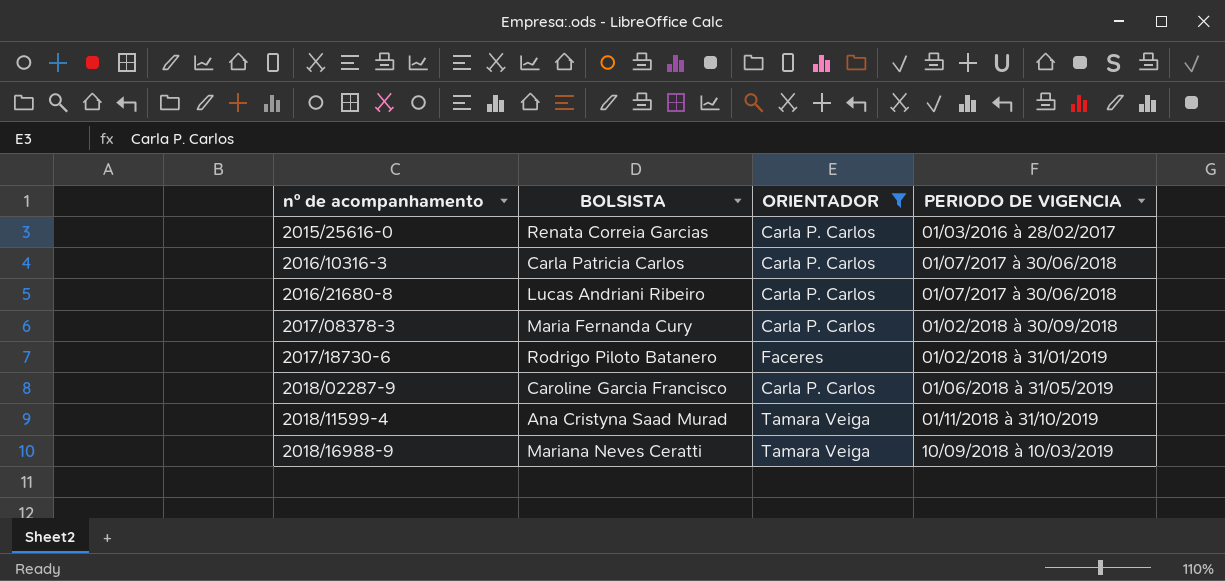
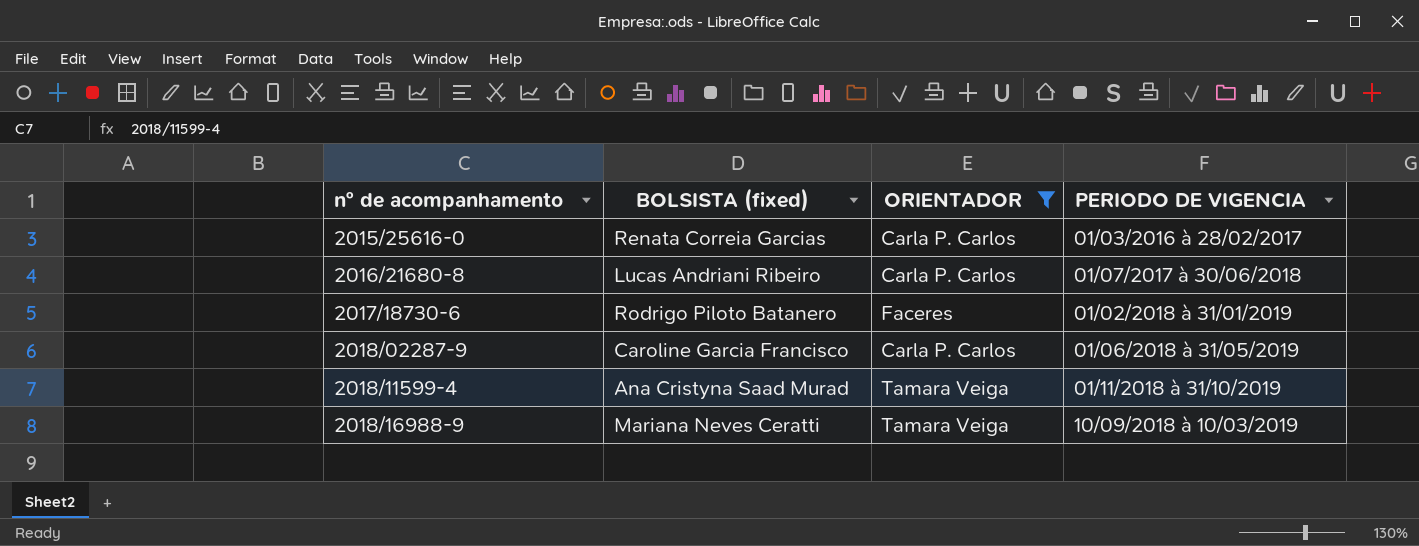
column name: BOLSISTA -> BOLSISTA (fixed)
row 2016/10316-3: Carla Patricia Carlos | Carla P. Carlos | 01/07/2017 à 30/06/2018 -> none
row 2017/08378-3: Maria Fernanda Cury | Carla P. Carlos | 01/02/2018 à 30/09/2018 -> none

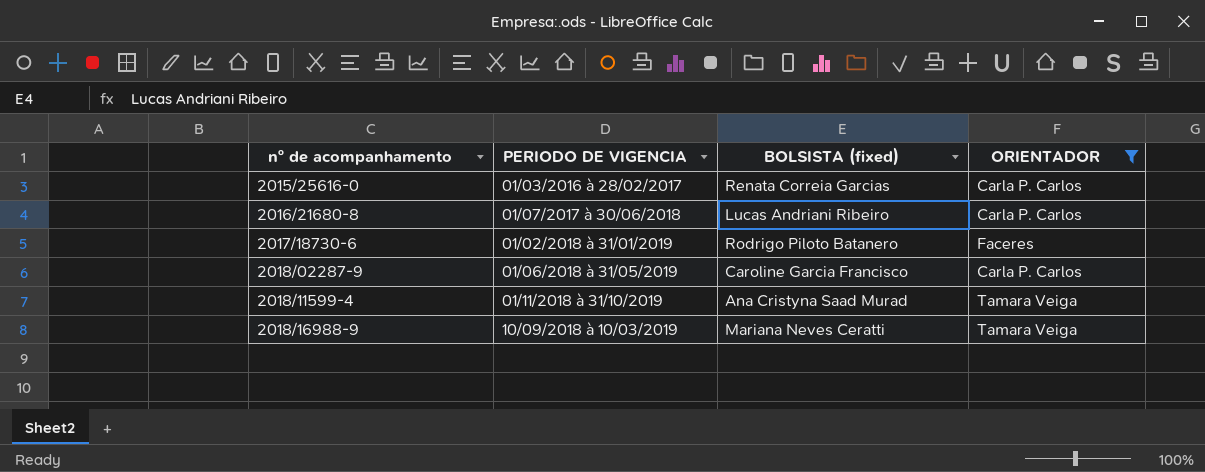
column PERIODO DE VIGENCIA | position: 4 -> 2

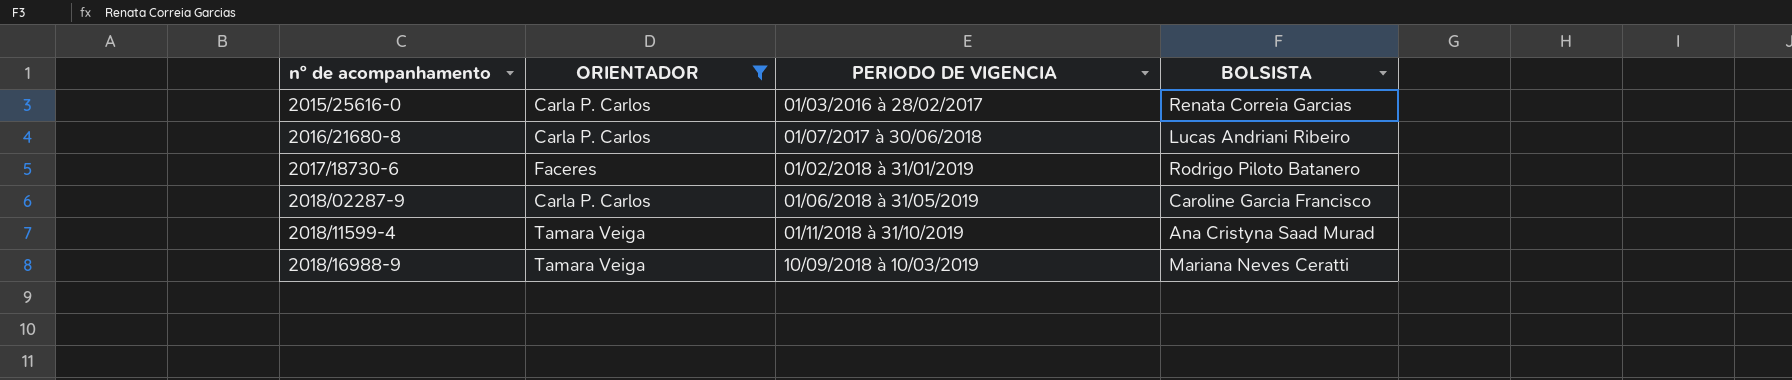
column ORIENTADOR | position: 4 -> 2
column name: BOLSISTA (fixed) -> BOLSISTA

